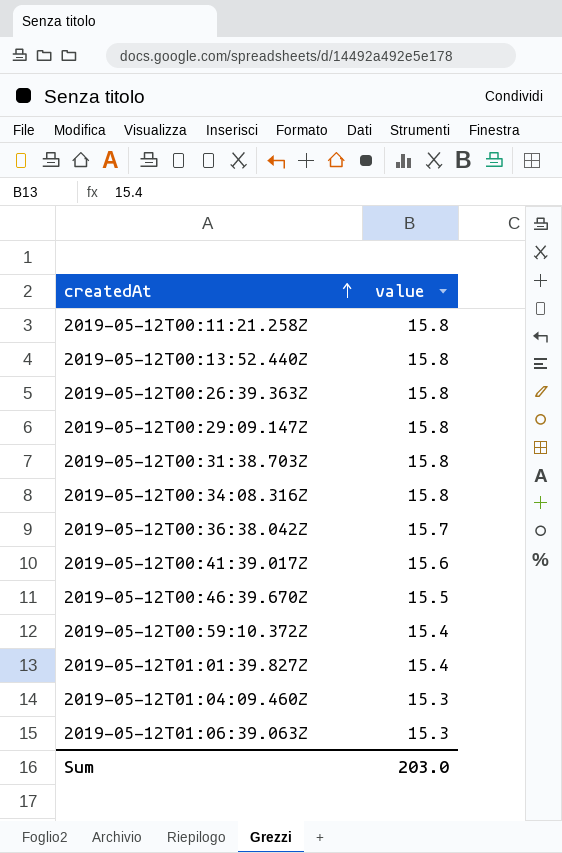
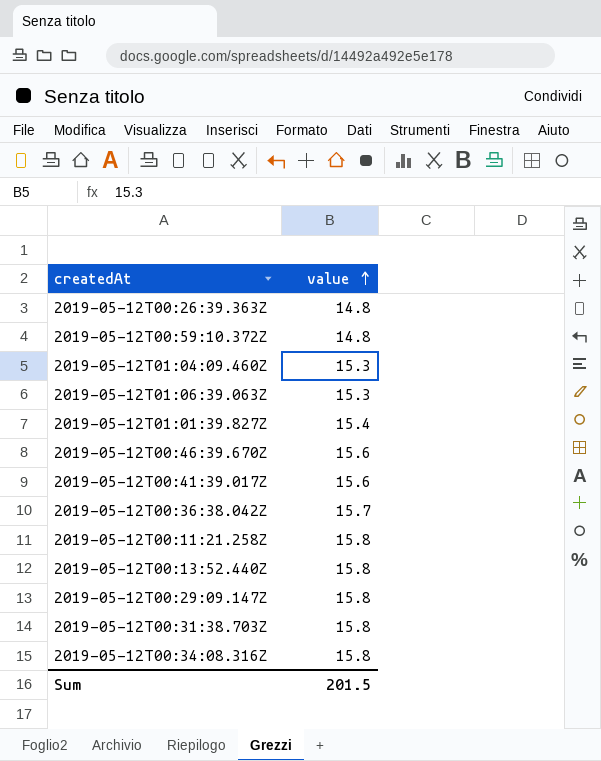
row order: createdAt ascending -> value ascending
2019-05-12T00:26:39.363Z | value: 15.8 -> 14.8
2019-05-12T00:59:10.372Z | value: 15.4 -> 14.8
2019-05-12T00:46:39.670Z | value: 15.5 -> 15.6
Sum | value: 203.0 -> 201.5

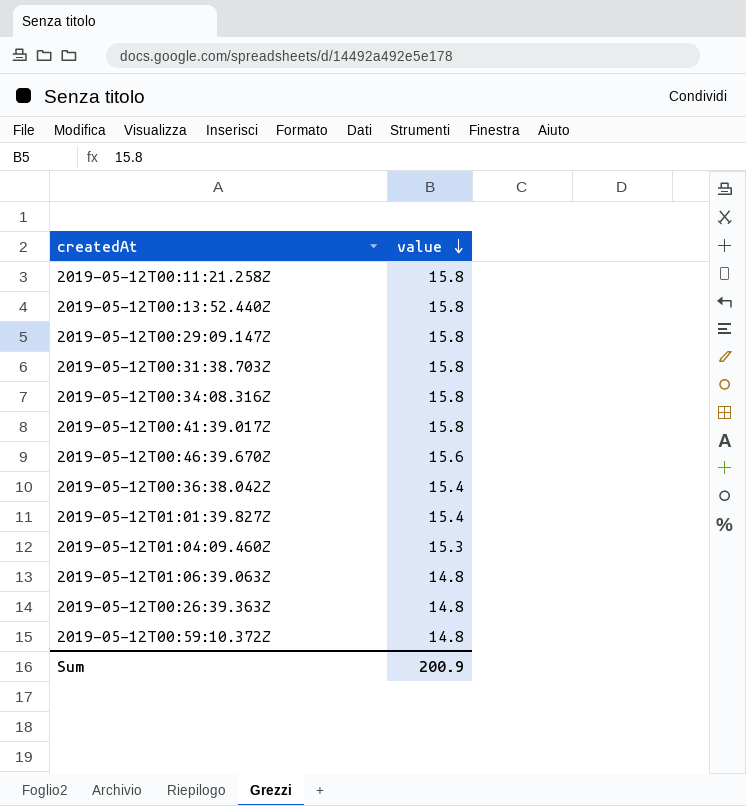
row order: value ascending -> value descending
2019-05-12T00:41:39.017Z | value: 15.6 -> 15.8
2019-05-12T00:36:38.042Z | value: 15.7 -> 15.4
2019-05-12T01:06:39.063Z | value: 15.3 -> 14.8
Sum | value: 201.5 -> 200.9

